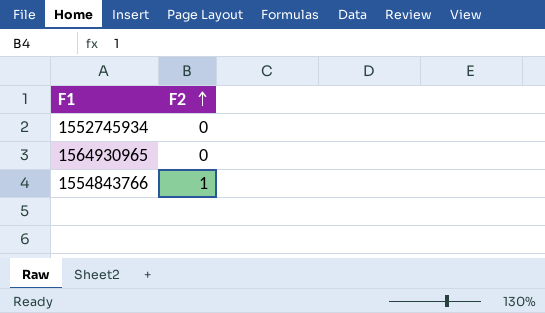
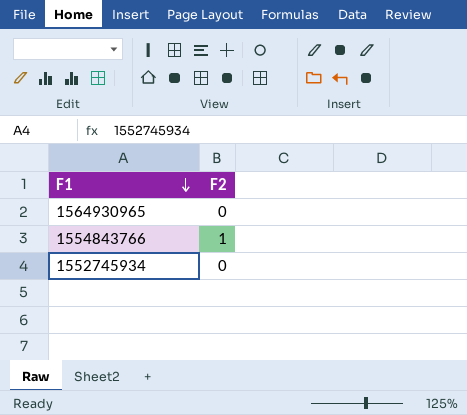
row order: F2 ascending -> F1 descending

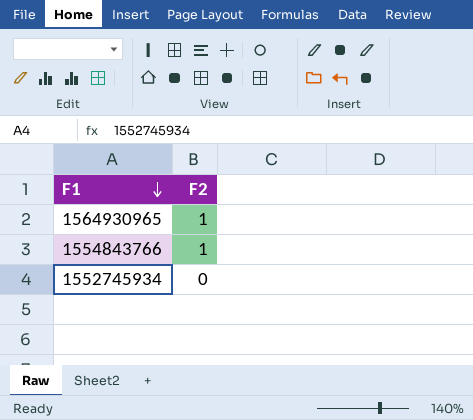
1564930965 | F2: 0 -> 1

